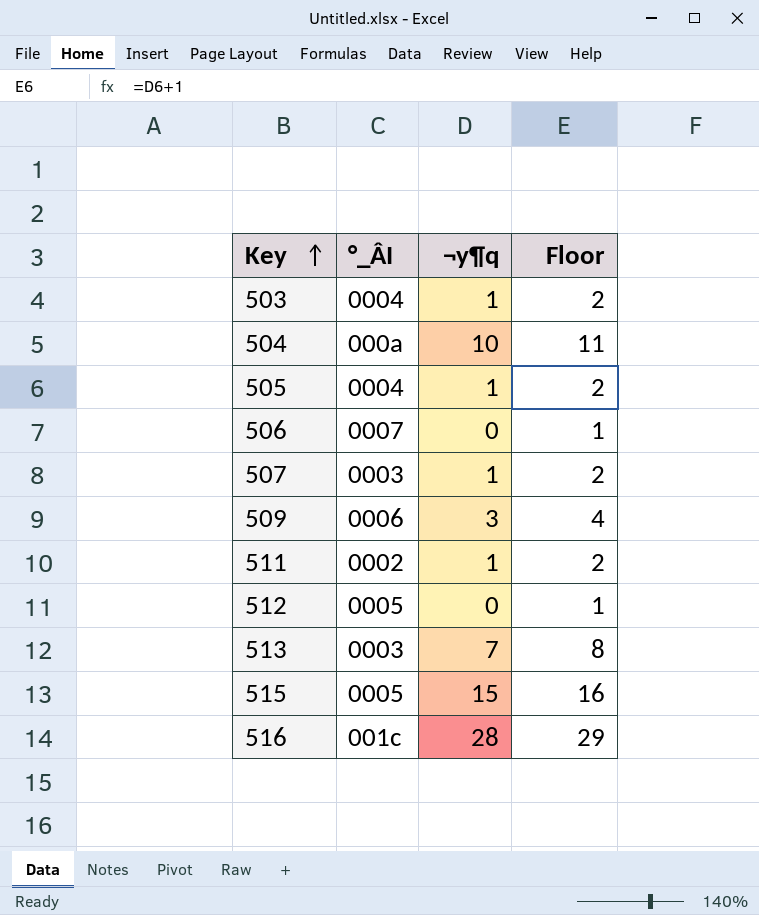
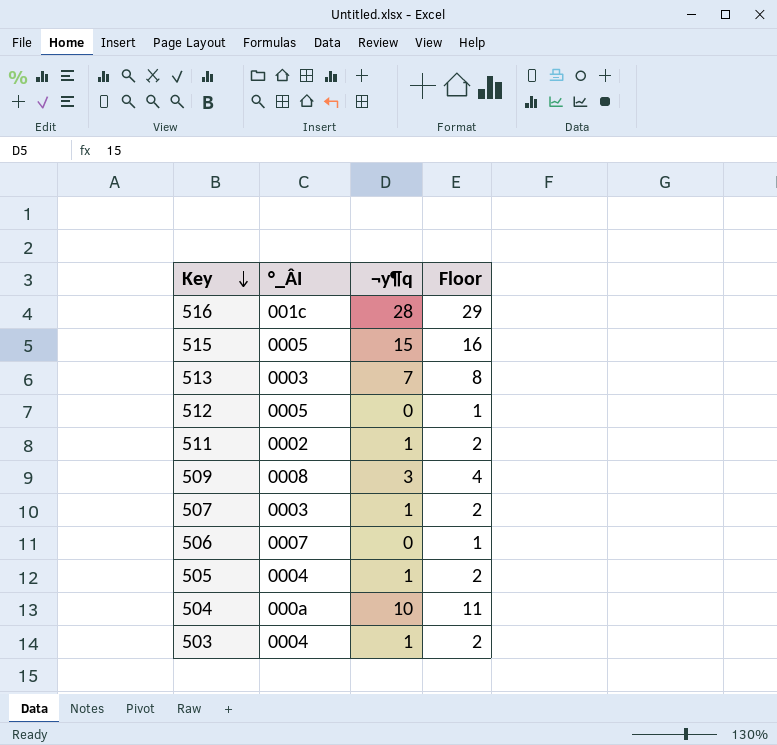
row order: Key ascending -> Key descending
509 | °_ÂI: 0006 -> 0008

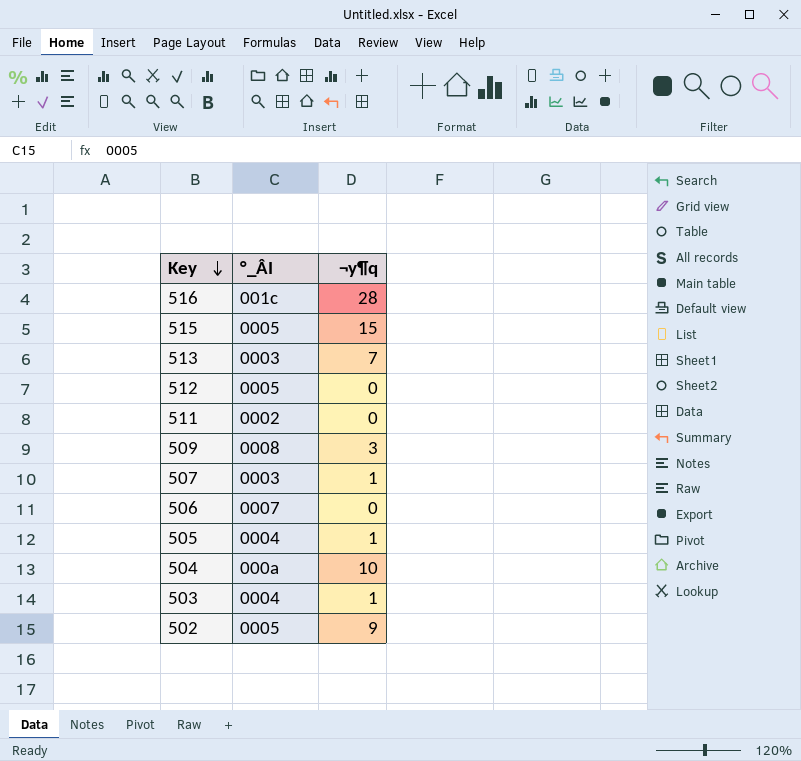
column Floor | formula: [¬y¶q] + 1 -> none
511 | ¬y¶q: 1 -> 0
row 502: none -> 0005 | 9

